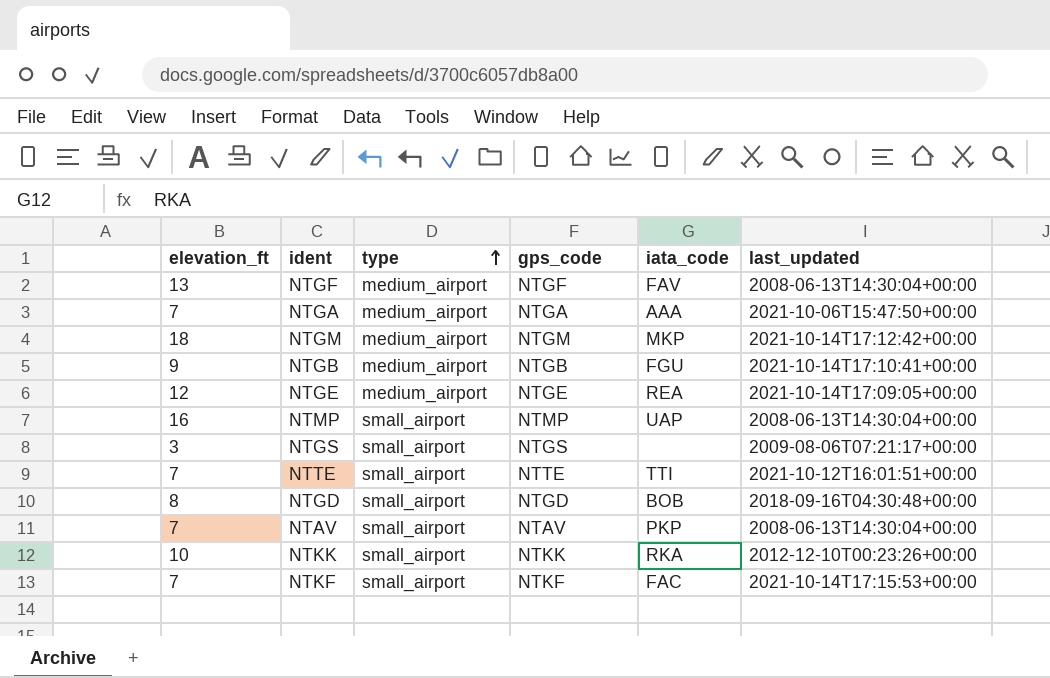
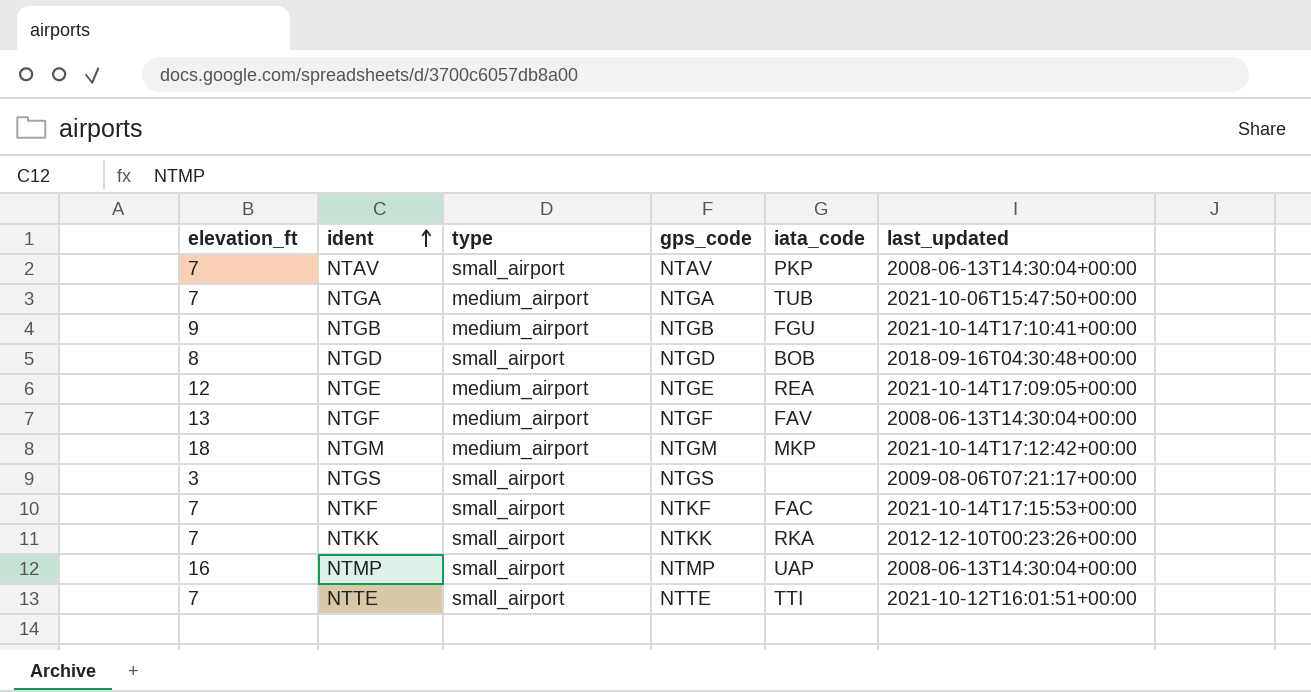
row order: type ascending -> ident ascending
NTGA | iata_code: AAA -> TUB
NTKK | elevation_ft: 10 -> 7

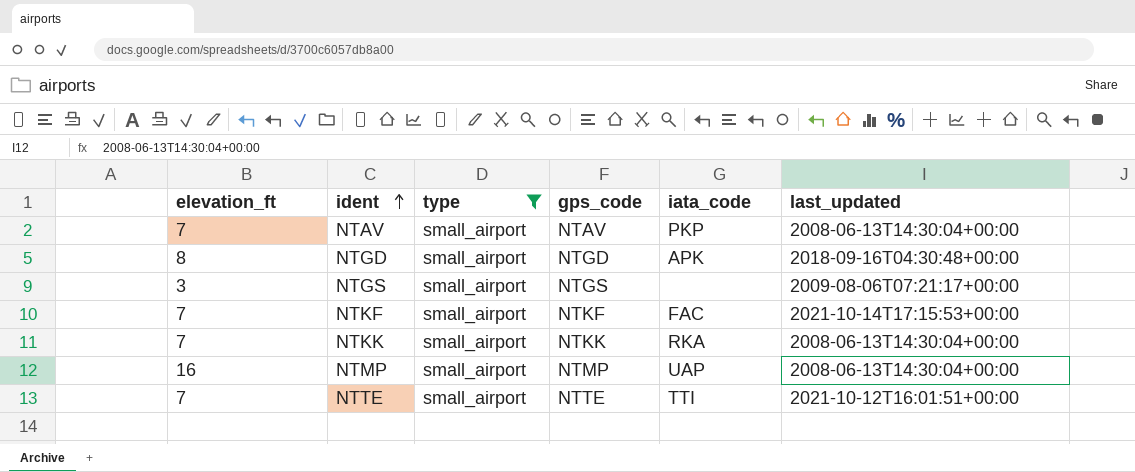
filter: none -> type = small_airport
NTGD | iata_code: BOB -> APK
NTKK | last_updated: 2012-12-10T00:23:26+00:00 -> 2008-06-13T14:30:04+00:00

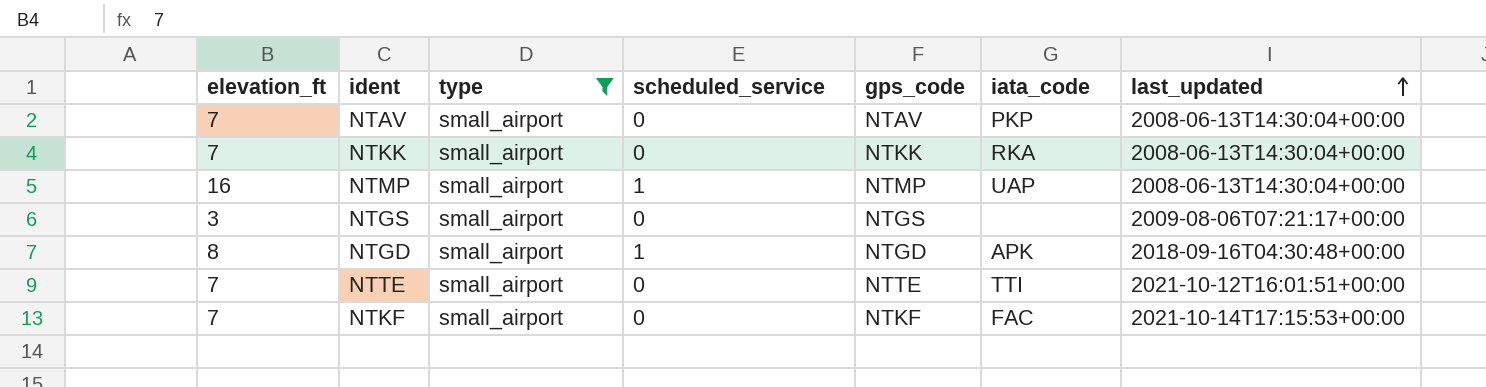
row order: ident ascending -> last_updated ascending
column scheduled_service | position: none -> 4

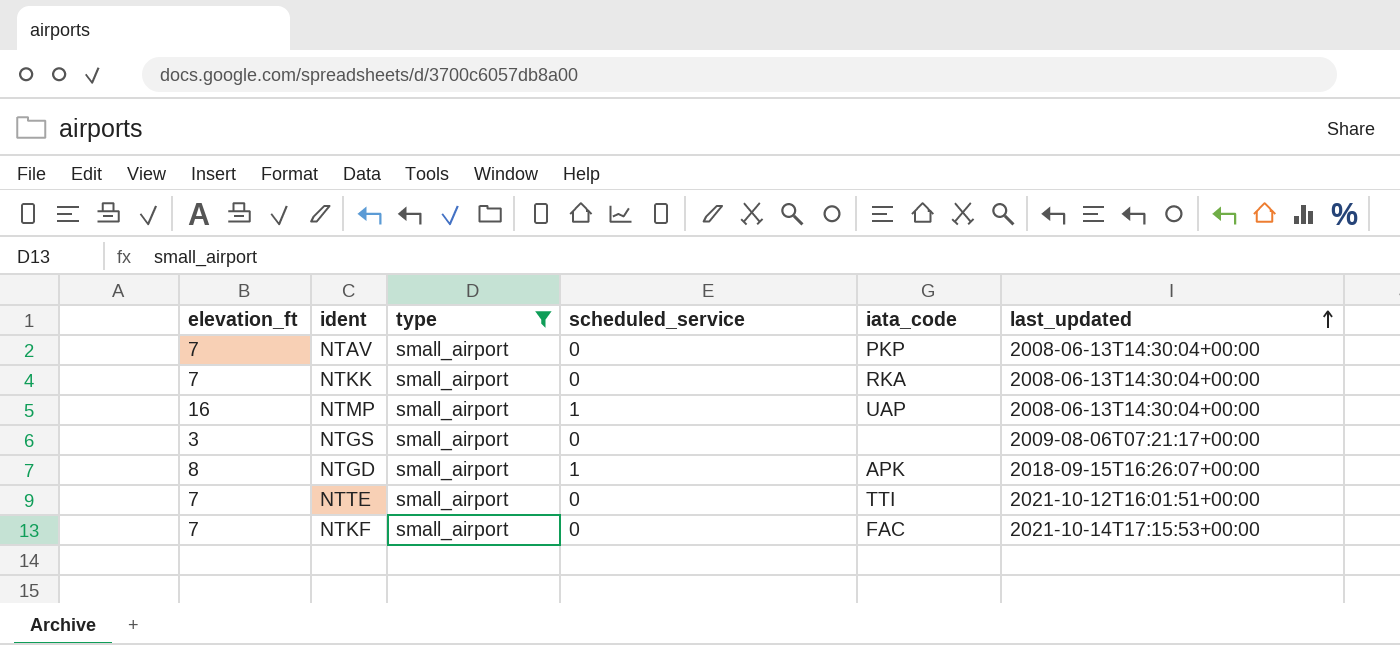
column gps_code | position: 5 -> none
NTGD | last_updated: 2018-09-16T04:30:48+00:00 -> 2018-09-15T16:26:07+00:00

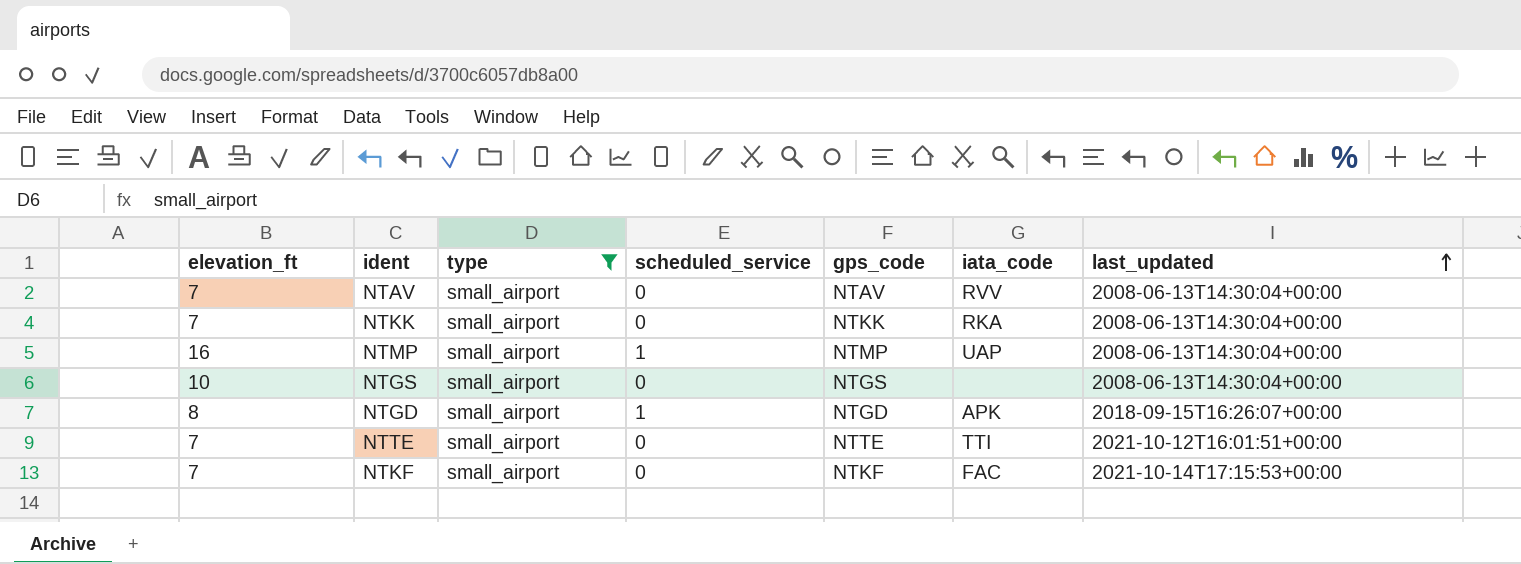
column gps_code | position: none -> 5
NTAV | iata_code: PKP -> RVV
NTGS | elevation_ft: 3 -> 10
NTGS | last_updated: 2009-08-06T07:21:17+00:00 -> 2008-06-13T14:30:04+00:00

